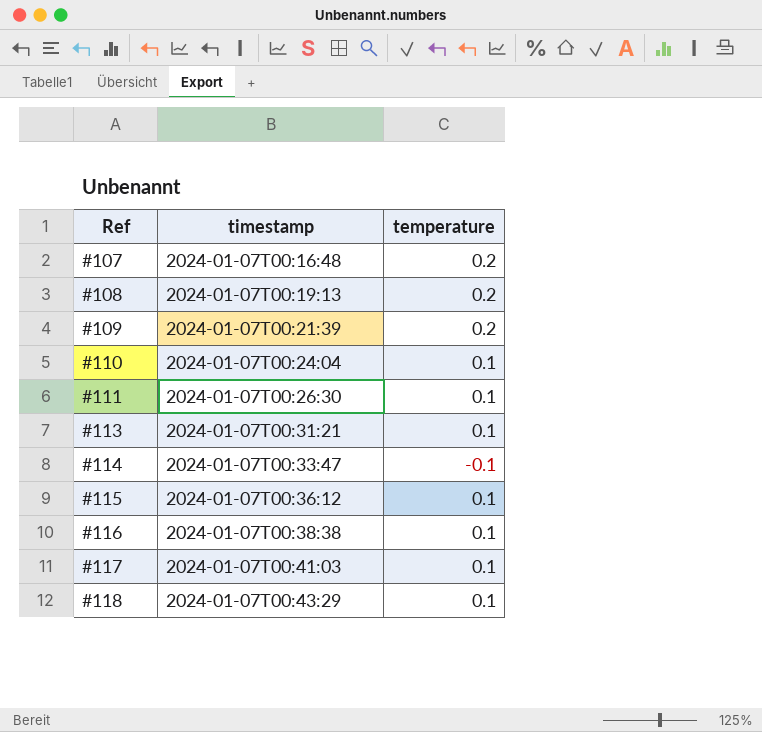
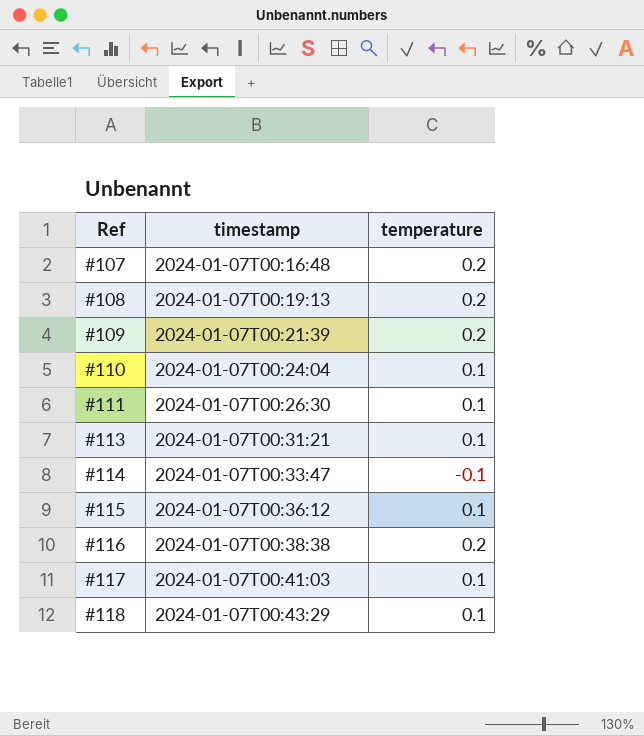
#116 | temperature: 0.1 -> 0.2

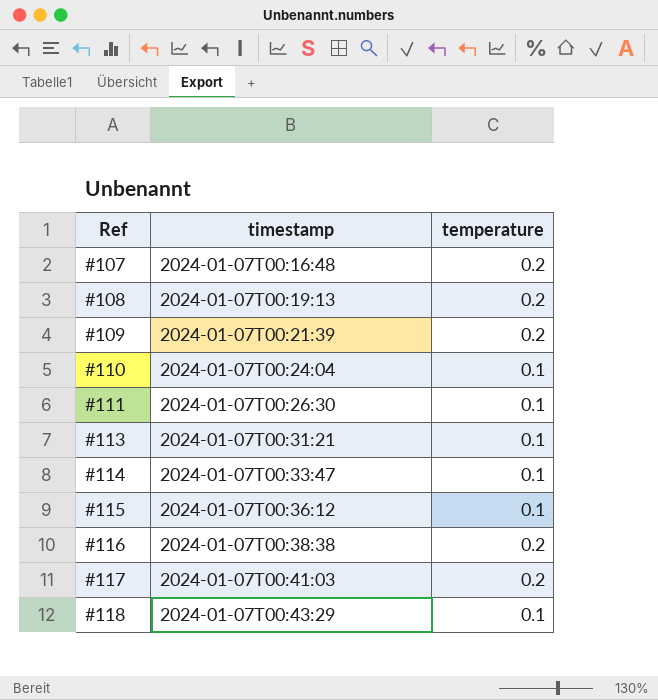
#114 | temperature: -0.1 -> 0.1
#117 | temperature: 0.1 -> 0.2

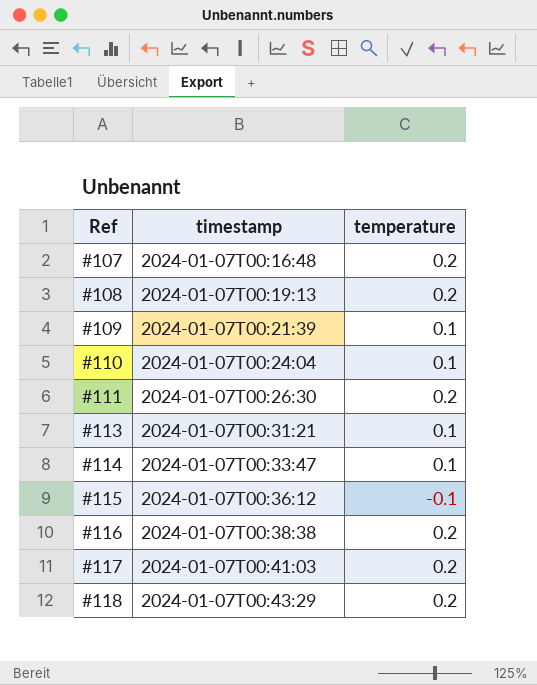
#109 | temperature: 0.2 -> 0.1
#111 | temperature: 0.1 -> 0.2
#115 | temperature: 0.1 -> -0.1
#118 | temperature: 0.1 -> 0.2

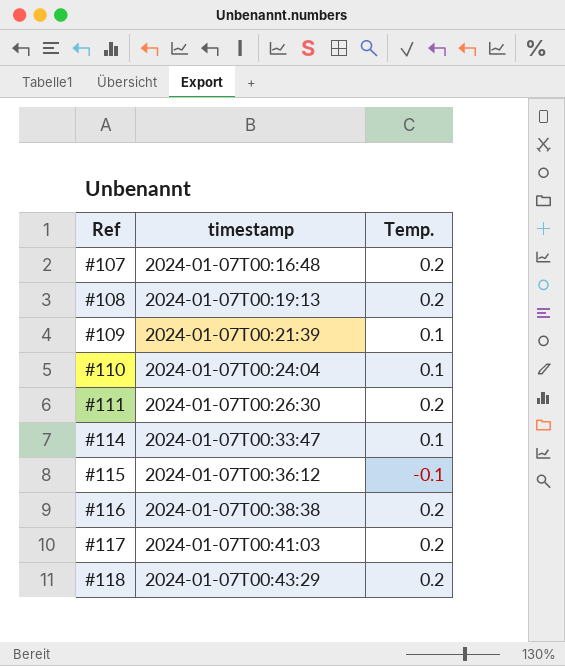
column name: temperature -> Temp.
row #113: 2024-01-07T00:31:21 | 0.1 -> none

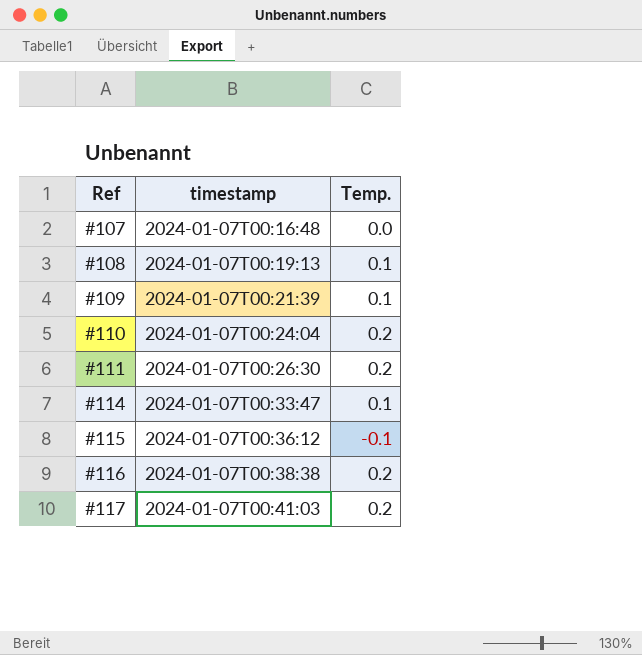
row #118: 2024-01-07T00:43:29 | 0.2 -> none
#107 | Temp.: 0.2 -> 0.0
#108 | Temp.: 0.2 -> 0.1
#110 | Temp.: 0.1 -> 0.2

